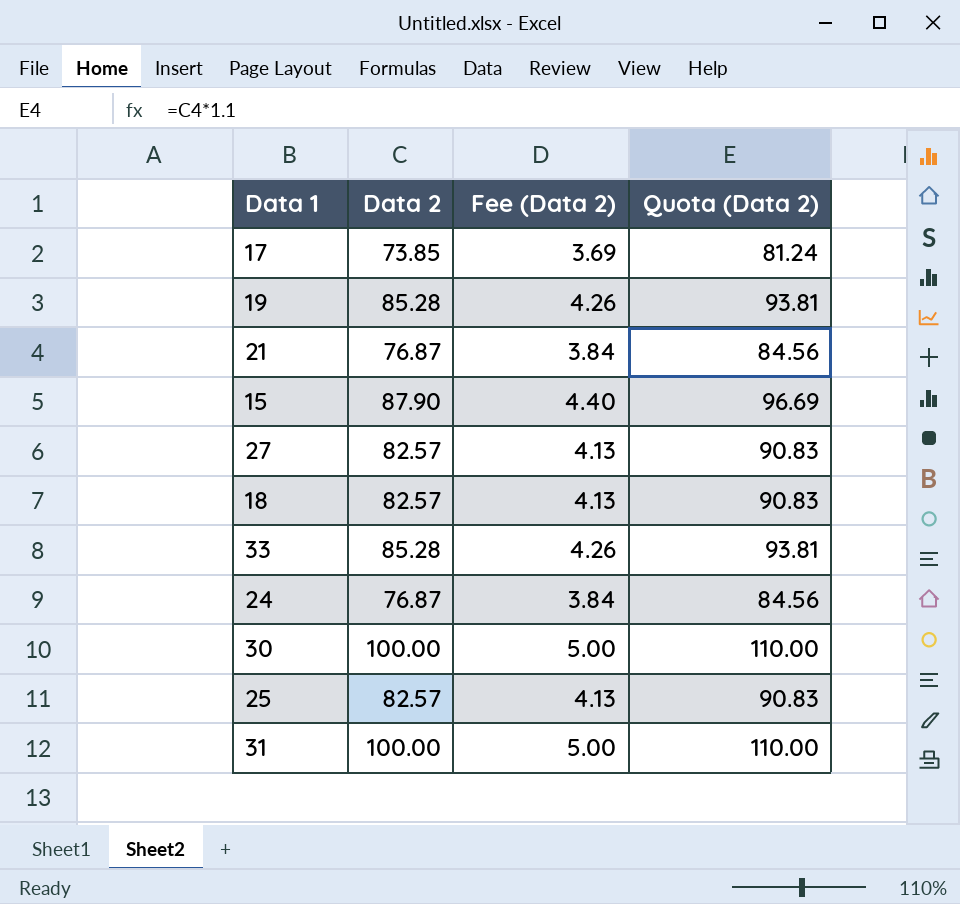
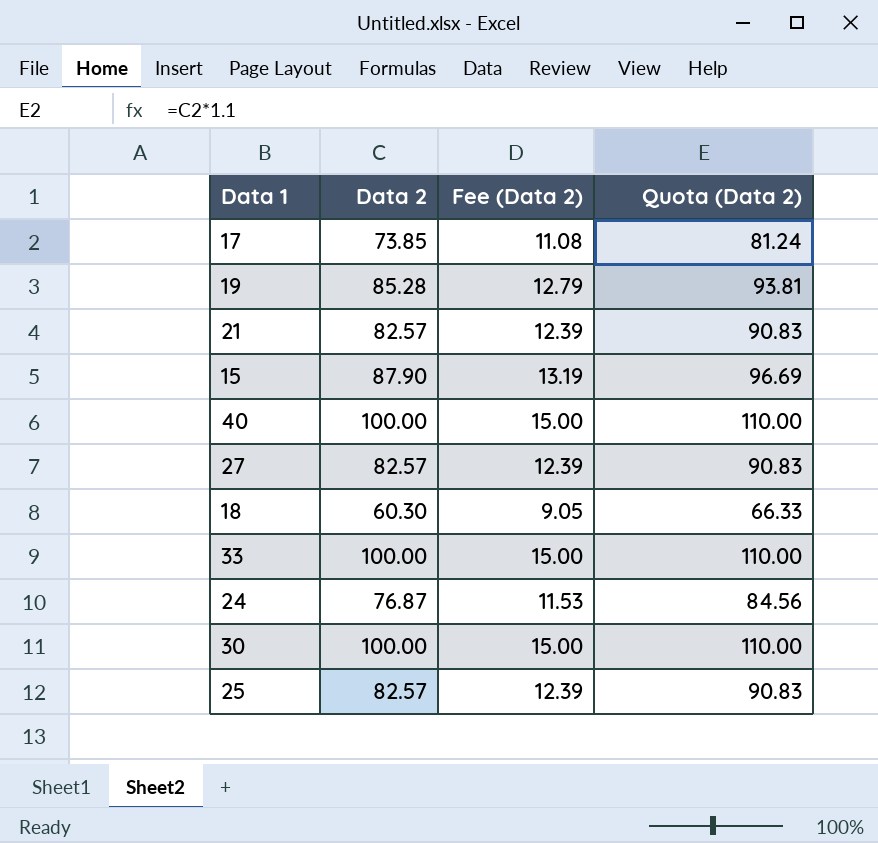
column Fee (Data 2) | formula: [Data 2] * 0.05 -> [Data 2] * 0.15
row 31: 100.00 | 5.00 | 110.00 -> none
21 | Data 2: 76.87 -> 82.57
21 | Quota (Data 2): 84.56 -> 90.83
row 40: none -> 100.00 | 15.00 | 110.00
18 | Data 2: 82.57 -> 60.30
18 | Quota (Data 2): 90.83 -> 66.33
33 | Data 2: 85.28 -> 100.00
33 | Quota (Data 2): 93.81 -> 110.00

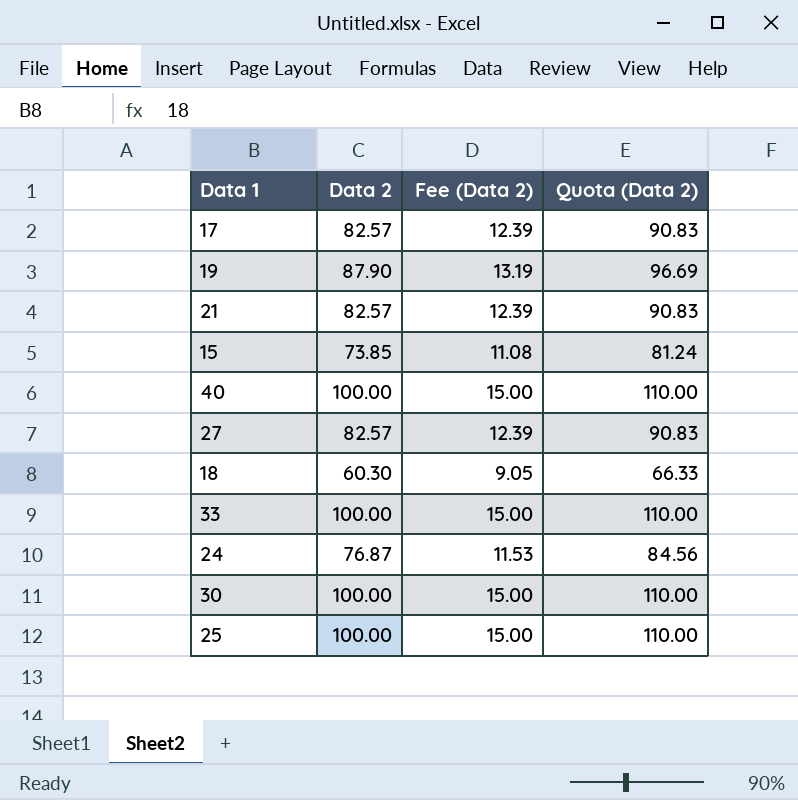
17 | Data 2: 73.85 -> 82.57
17 | Fee (Data 2): 11.08 -> 12.39
17 | Quota (Data 2): 81.24 -> 90.83
19 | Data 2: 85.28 -> 87.90
19 | Fee (Data 2): 12.79 -> 13.19
19 | Quota (Data 2): 93.81 -> 96.69
15 | Data 2: 87.90 -> 73.85
15 | Fee (Data 2): 13.19 -> 11.08
15 | Quota (Data 2): 96.69 -> 81.24
25 | Data 2: 82.57 -> 100.00
25 | Fee (Data 2): 12.39 -> 15.00
25 | Quota (Data 2): 90.83 -> 110.00

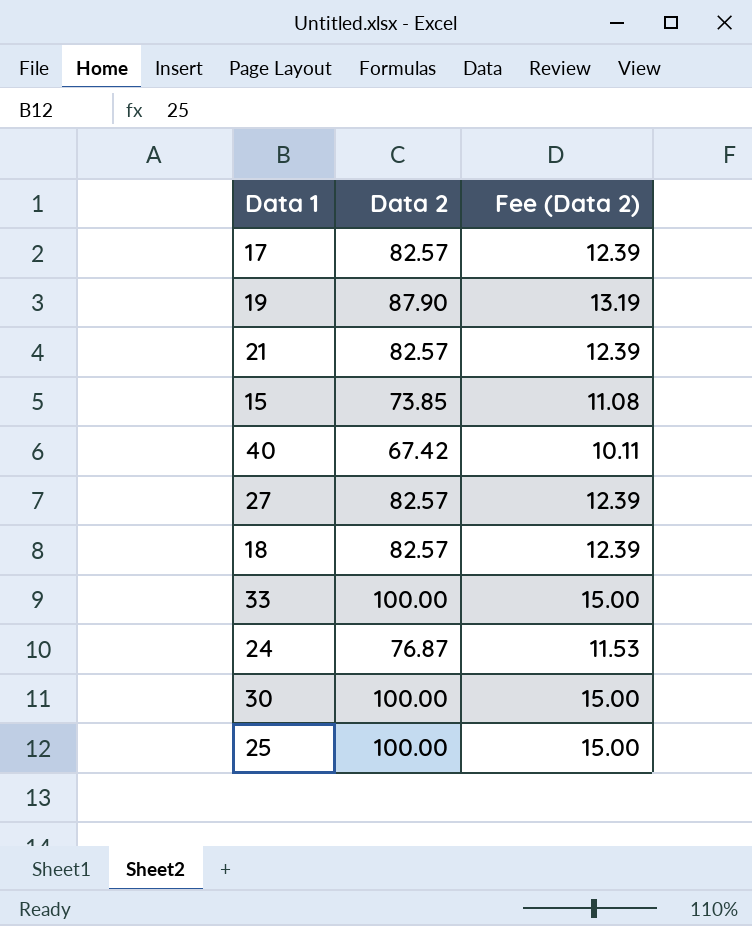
column Quota (Data 2) | formula: [Data 2] * 1.1 -> none
40 | Data 2: 100.00 -> 67.42
40 | Fee (Data 2): 15.00 -> 10.11
18 | Data 2: 60.30 -> 82.57
18 | Fee (Data 2): 9.05 -> 12.39

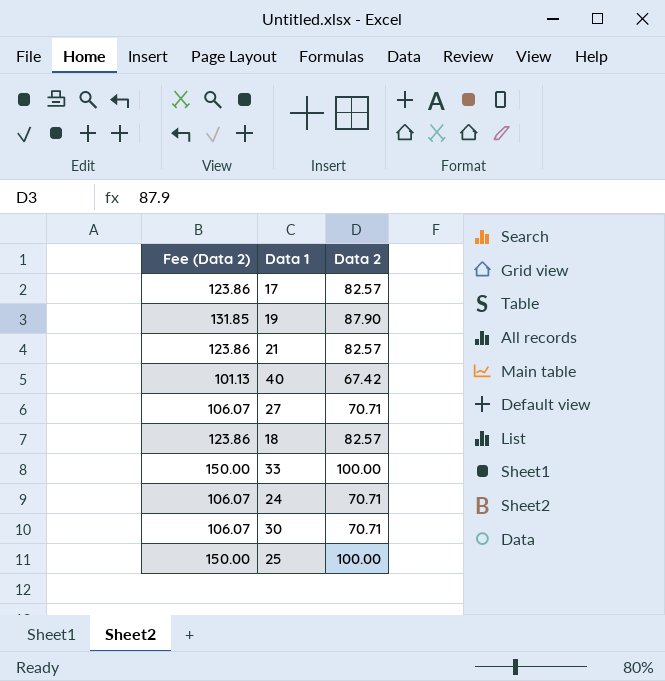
column Fee (Data 2) | formula: [Data 2] * 0.15 -> [Data 2] * 1.5
column Fee (Data 2) | position: 3 -> 1
row 15: 73.85 | 11.08 -> none
27 | Data 2: 82.57 -> 70.71
24 | Data 2: 76.87 -> 70.71
30 | Data 2: 100.00 -> 70.71

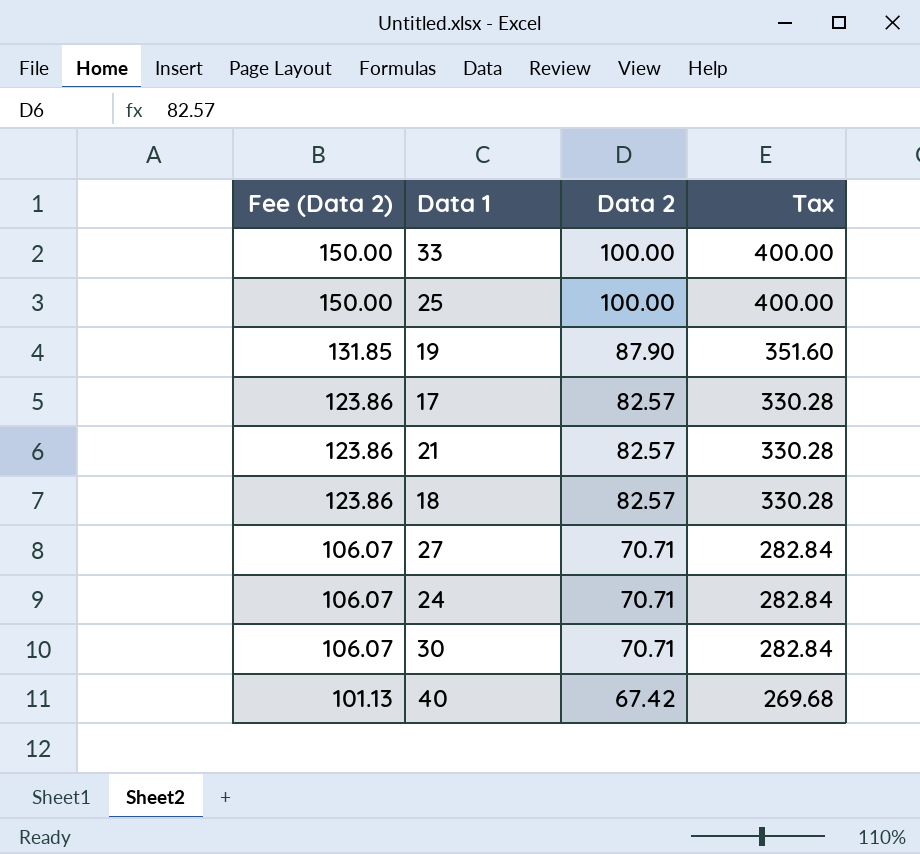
row order: none -> Fee (Data 2) descending
column Tax | formula: none -> [Data 2] * 4

